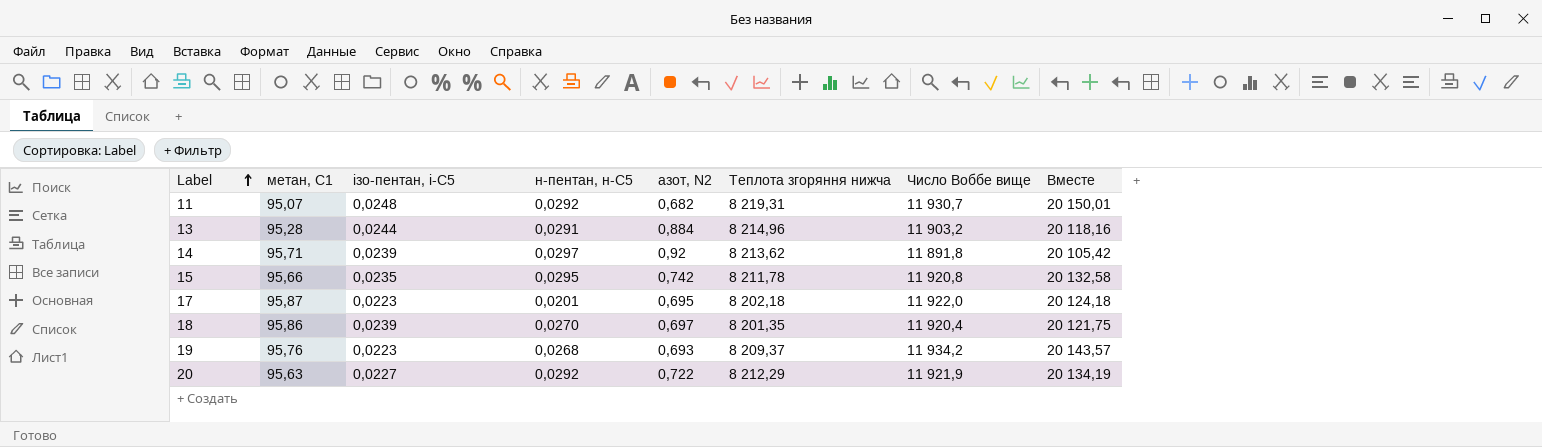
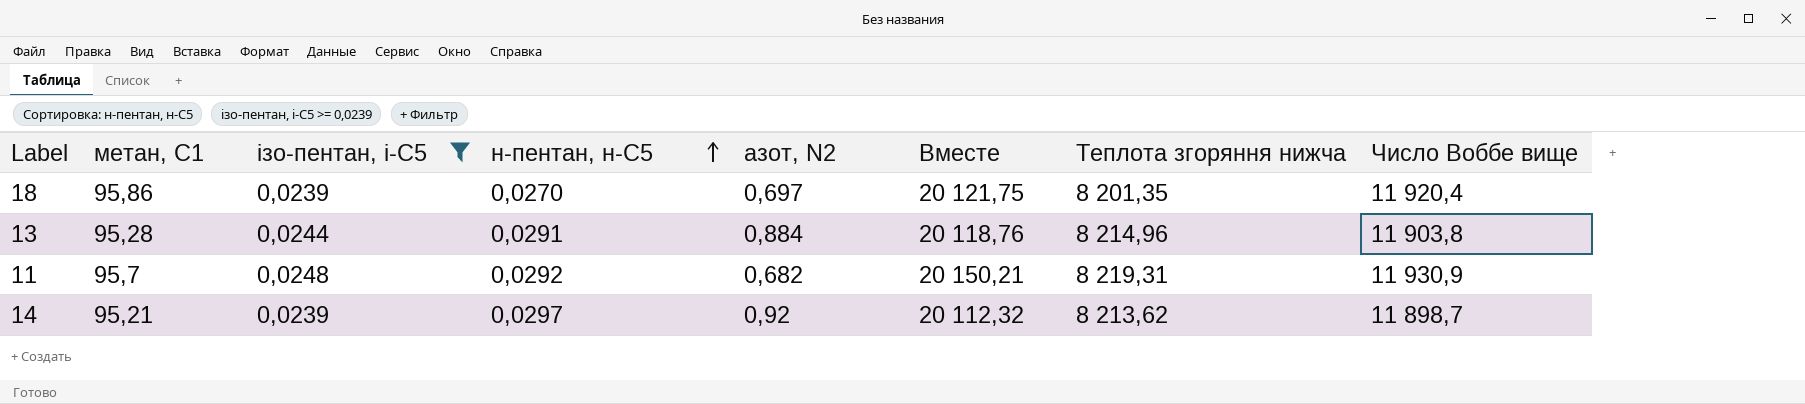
filter: none -> ізо-пентан, і-С5 >= 0,0239
row order: Label ascending -> н-пентан, н-С5 ascending
column Вместе | position: 8 -> 6
13 | Вместе: 20 118,16 -> 20 118,76
13 | Число Воббе вище: 11 903,2 -> 11 903,8
11 | метан, С1: 95,07 -> 95,7
11 | Вместе: 20 150,01 -> 20 150,21
11 | Число Воббе вище: 11 930,7 -> 11 930,9
14 | метан, С1: 95,71 -> 95,21
14 | Вместе: 20 105,42 -> 20 112,32
14 | Число Воббе вище: 11 891,8 -> 11 898,7

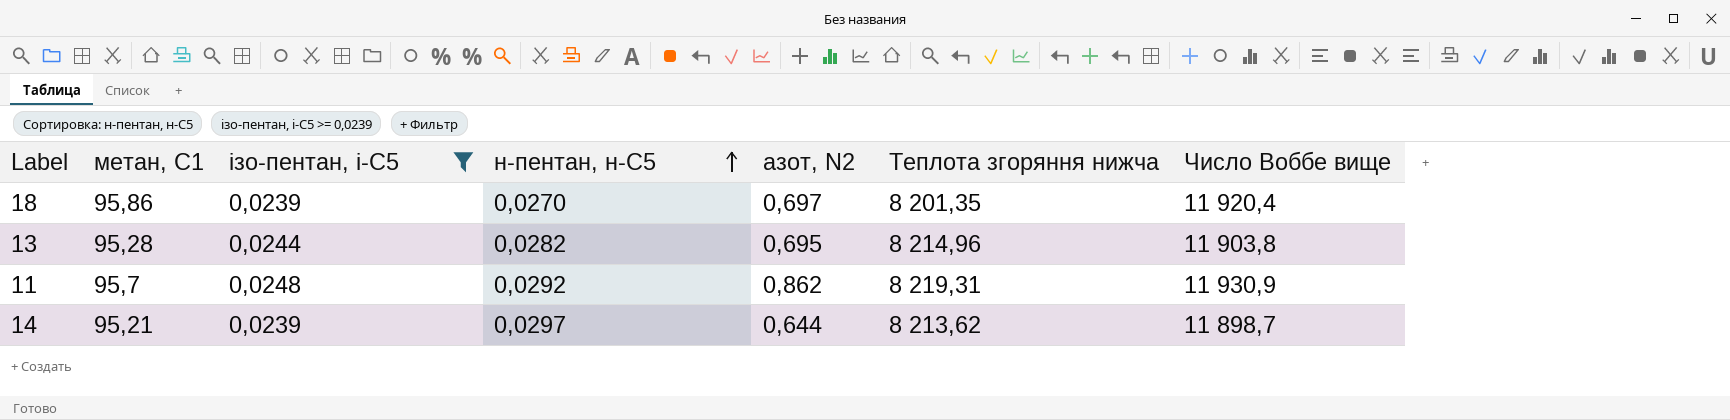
column Вместе | formula: [Теплота згоряння нижча] + [Число Воббе вище] -> none
13 | н-пентан, н-С5: 0,0291 -> 0,0282
13 | азот, N2: 0,884 -> 0,695
11 | азот, N2: 0,682 -> 0,862
14 | азот, N2: 0,92 -> 0,644

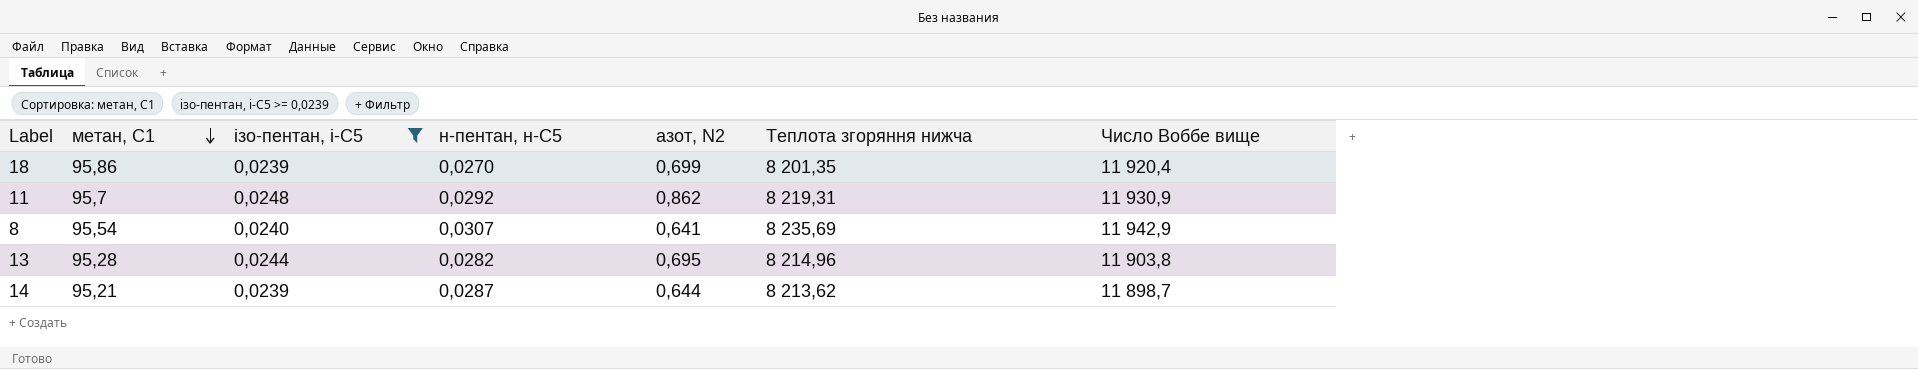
row order: н-пентан, н-С5 ascending -> метан, С1 descending
18 | азот, N2: 0,697 -> 0,699
row 8: none -> 95,54 | 0,0240 | 0,0307 | 0,641 | 8 235,69 | 11 942,9
14 | н-пентан, н-С5: 0,0297 -> 0,0287

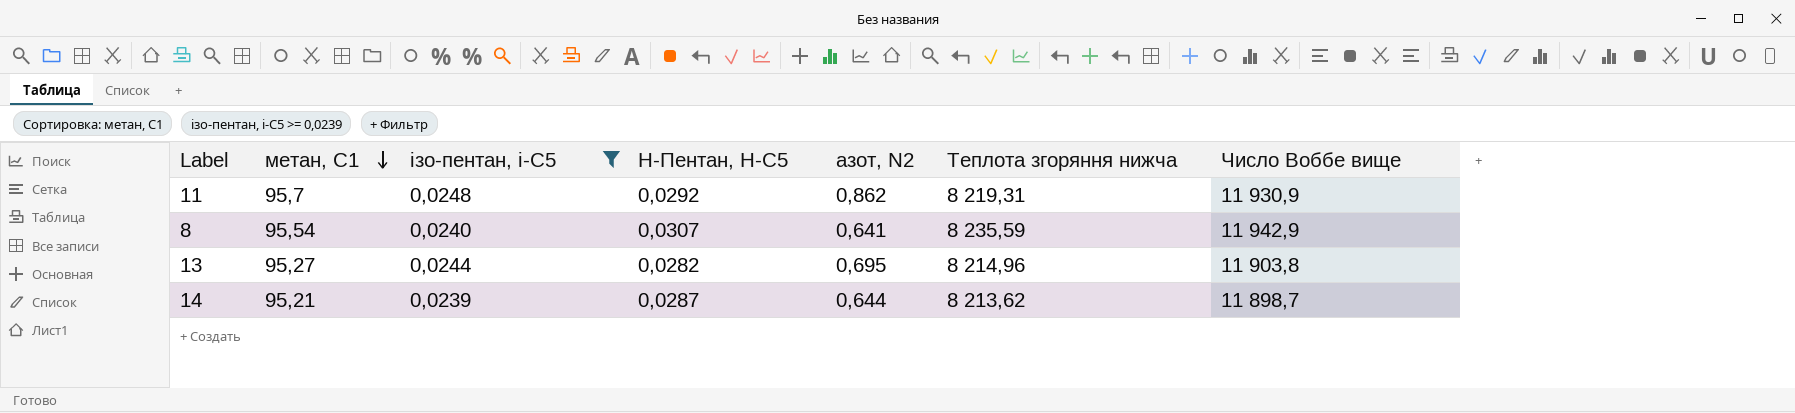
column name: н-пентан, н-С5 -> Н-Пентан, Н-С5
row 18: 95,86 | 0,0239 | 0,0270 | 0,699 | 8 201,35 | 11 920,4 -> none
8 | Теплота згоряння нижча: 8 235,69 -> 8 235,59
13 | метан, С1: 95,28 -> 95,27

